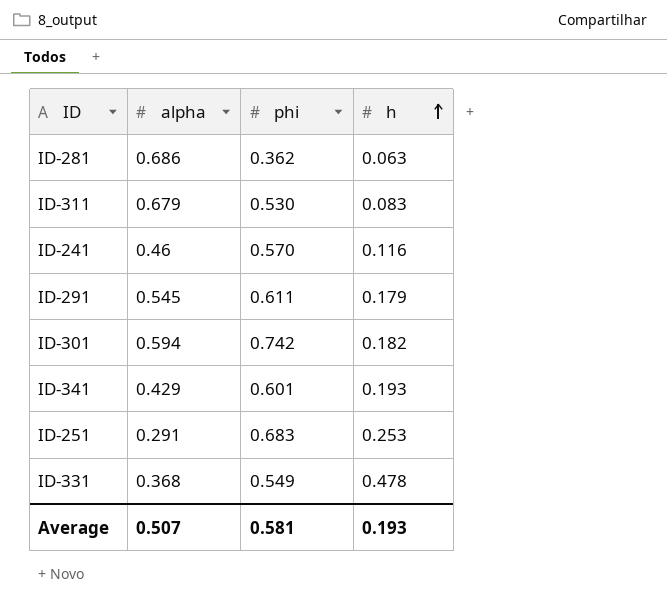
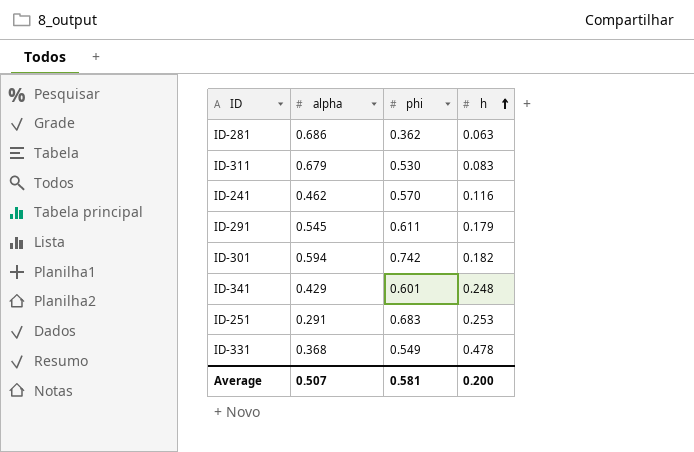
ID-241 | alpha: 0.46 -> 0.462
ID-341 | h: 0.193 -> 0.248
Average | h: 0.193 -> 0.200

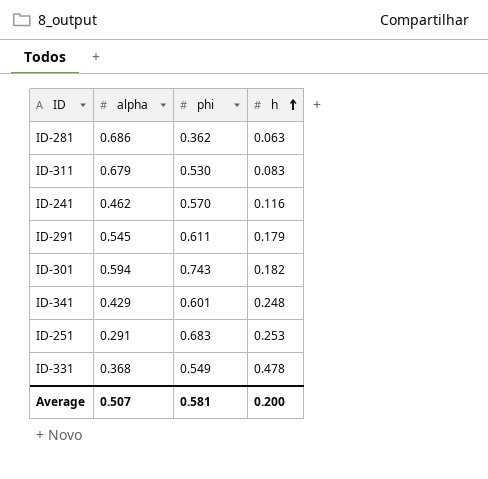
ID-301 | phi: 0.742 -> 0.743

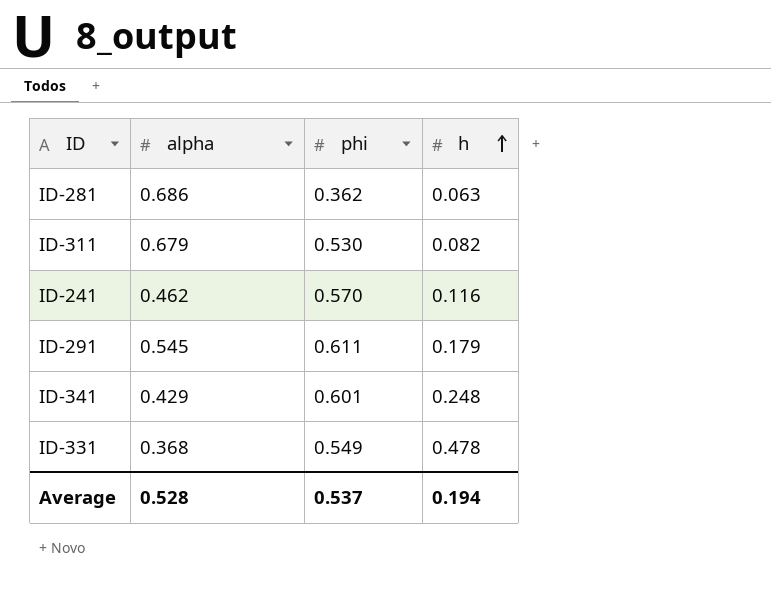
row ID-301: 0.594 | 0.743 | 0.182 -> none
row ID-251: 0.291 | 0.683 | 0.253 -> none
ID-311 | h: 0.083 -> 0.082
Average | alpha: 0.507 -> 0.528
Average | phi: 0.581 -> 0.537
Average | h: 0.200 -> 0.194

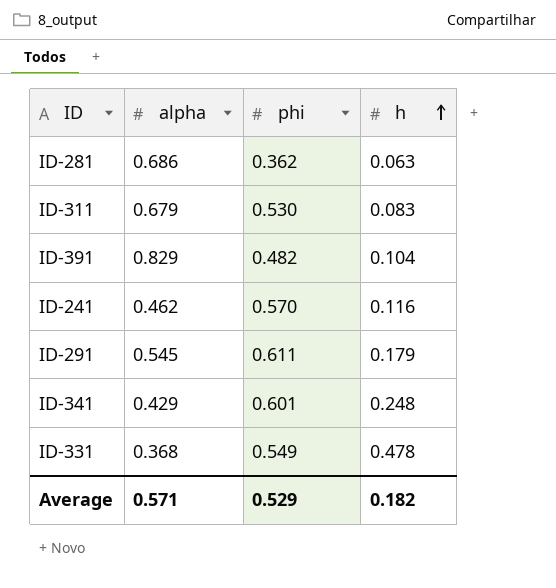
ID-311 | h: 0.082 -> 0.083
row ID-391: none -> 0.829 | 0.482 | 0.104
Average | alpha: 0.528 -> 0.571
Average | phi: 0.537 -> 0.529
Average | h: 0.194 -> 0.182

